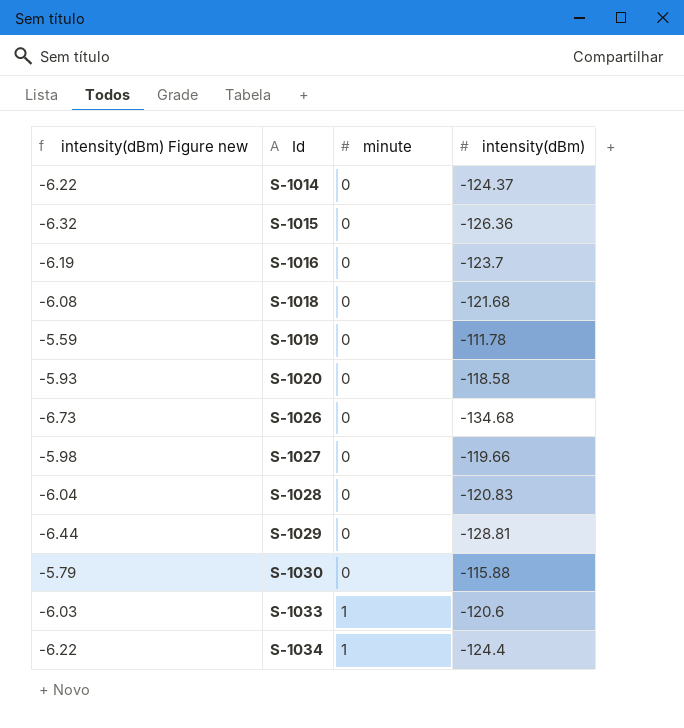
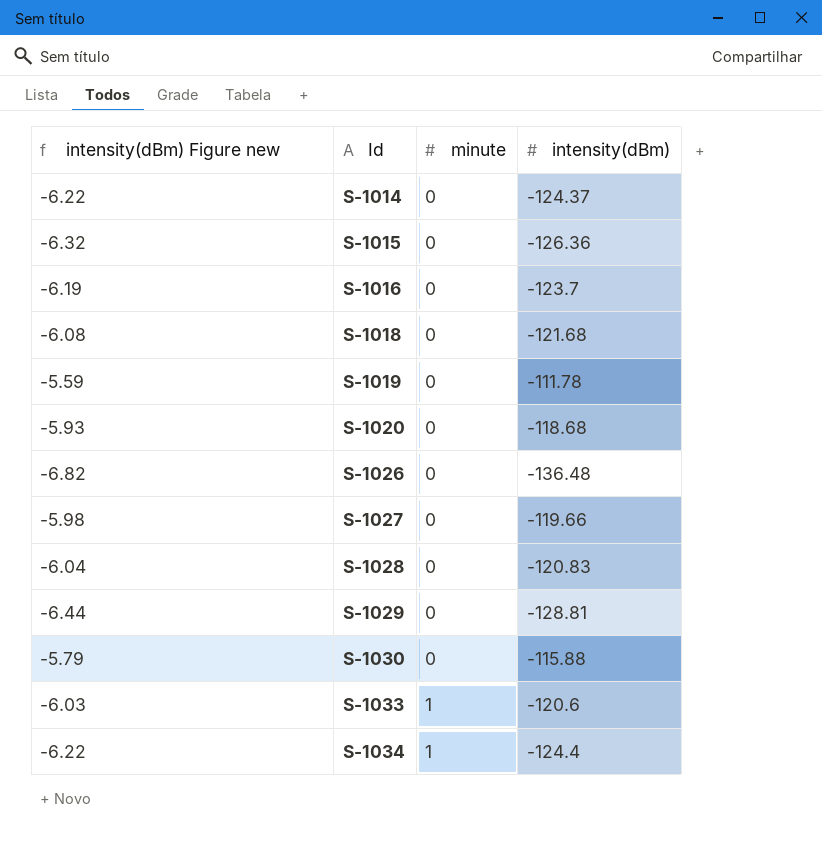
S-1020 | intensity(dBm): -118.58 -> -118.68
S-1026 | intensity(dBm) Figure new: -6.73 -> -6.82
S-1026 | intensity(dBm): -134.68 -> -136.48

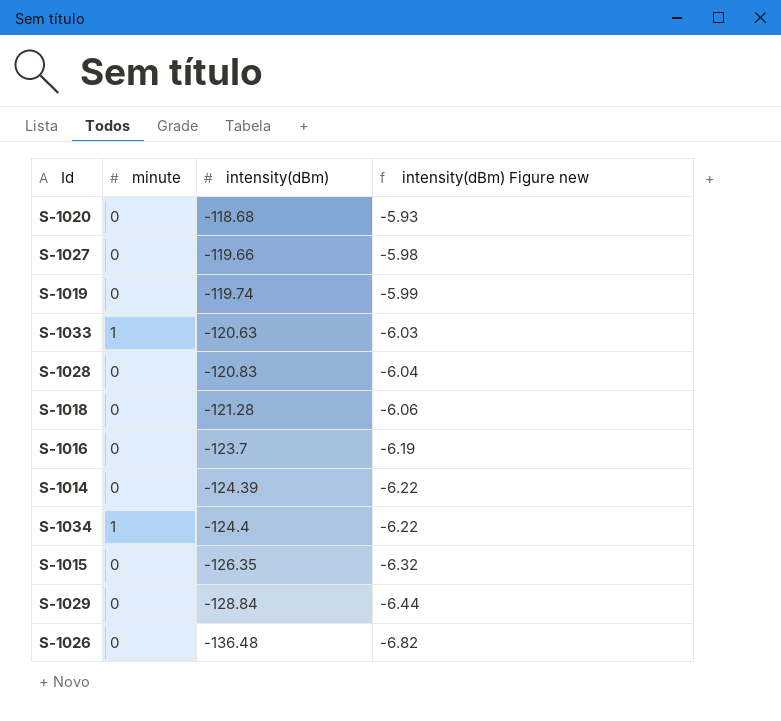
row order: Id ascending -> intensity(dBm) descending
column intensity(dBm) Figure new | position: 1 -> 4
row S-1030: -5.79 | 0 | -115.88 -> none
S-1019 | intensity(dBm): -111.78 -> -119.74
S-1019 | intensity(dBm) Figure new: -5.59 -> -5.99
S-1033 | intensity(dBm): -120.6 -> -120.63
S-1018 | intensity(dBm): -121.68 -> -121.28
S-1018 | intensity(dBm) Figure new: -6.08 -> -6.06
S-1014 | intensity(dBm): -124.37 -> -124.39
S-1015 | intensity(dBm): -126.36 -> -126.35
S-1029 | intensity(dBm): -128.81 -> -128.84

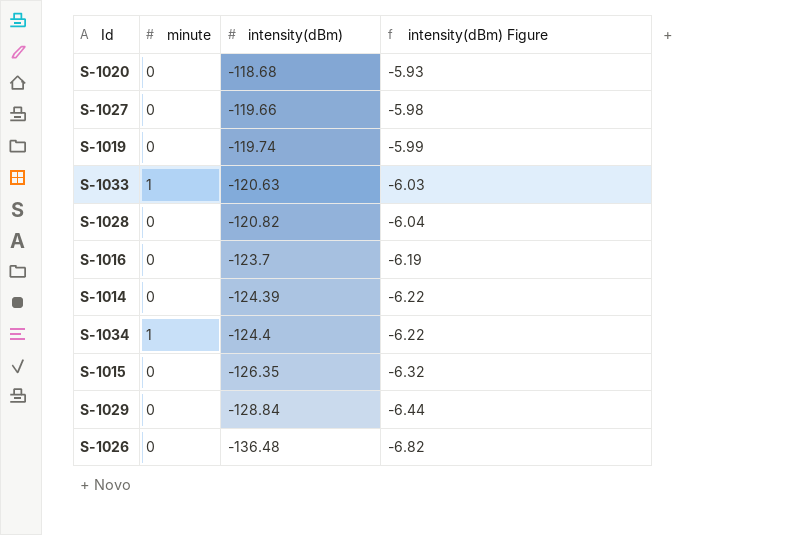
column name: intensity(dBm) Figure new -> intensity(dBm) Figure
row S-1018: 0 | -121.28 | -6.06 -> none
S-1028 | intensity(dBm): -120.83 -> -120.82

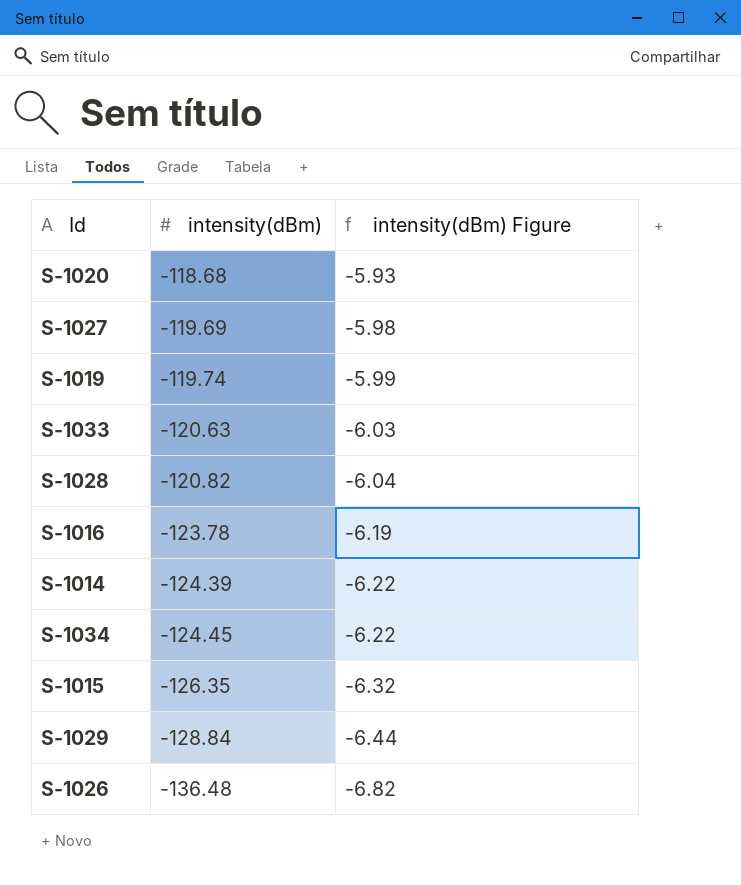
column minute | position: 2 -> none
S-1027 | intensity(dBm): -119.66 -> -119.69
S-1016 | intensity(dBm): -123.7 -> -123.78
S-1034 | intensity(dBm): -124.4 -> -124.45

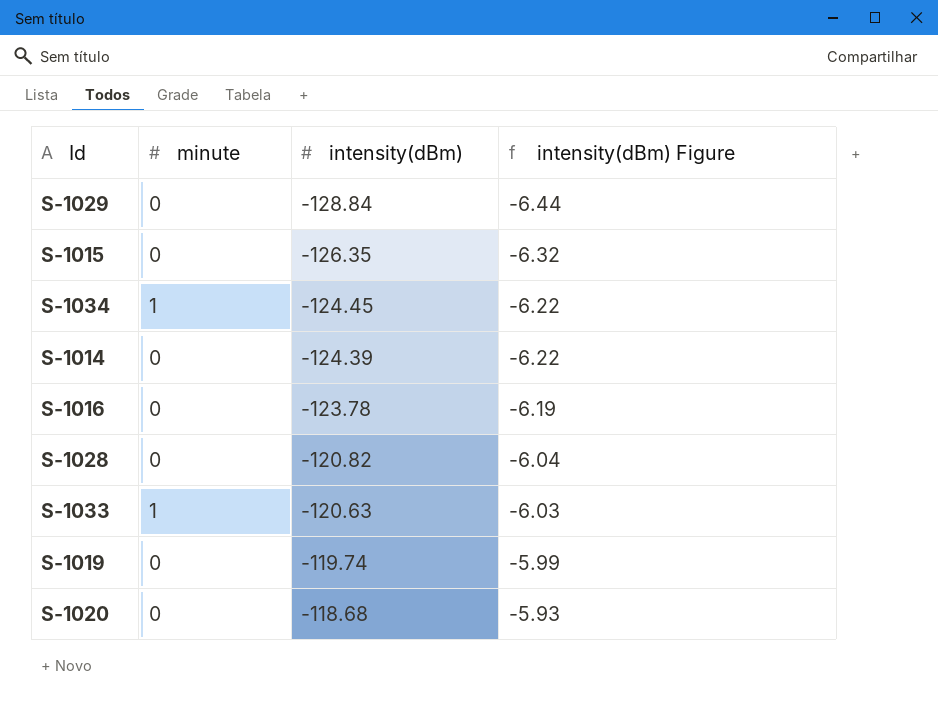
row order: intensity(dBm) descending -> intensity(dBm) ascending
column minute | position: none -> 2
row S-1027: -119.69 | -5.98 -> none
row S-1026: -136.48 | -6.82 -> none

